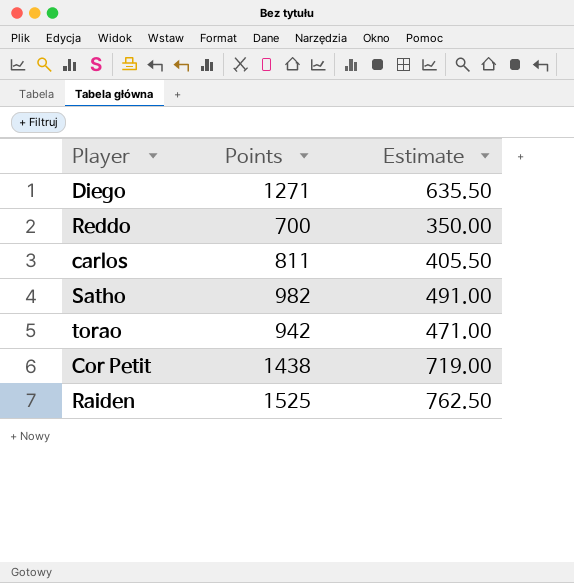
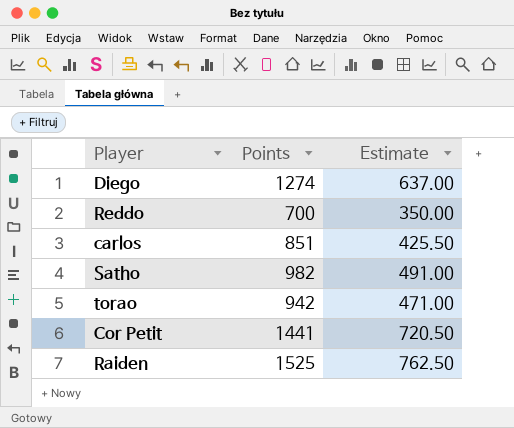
Diego | Points: 1271 -> 1274
Diego | Estimate: 635.50 -> 637.00
carlos | Points: 811 -> 851
carlos | Estimate: 405.50 -> 425.50
Cor Petit | Points: 1438 -> 1441
Cor Petit | Estimate: 719.00 -> 720.50

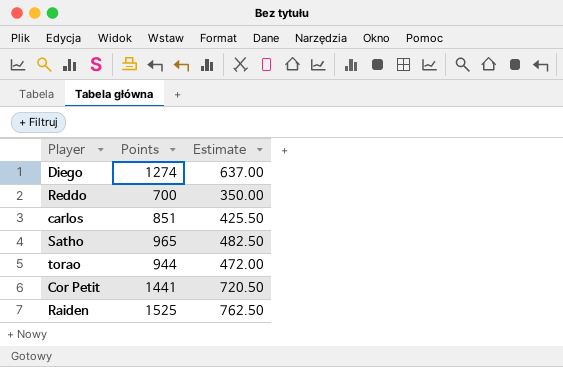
Satho | Points: 982 -> 965
Satho | Estimate: 491.00 -> 482.50
torao | Points: 942 -> 944
torao | Estimate: 471.00 -> 472.00

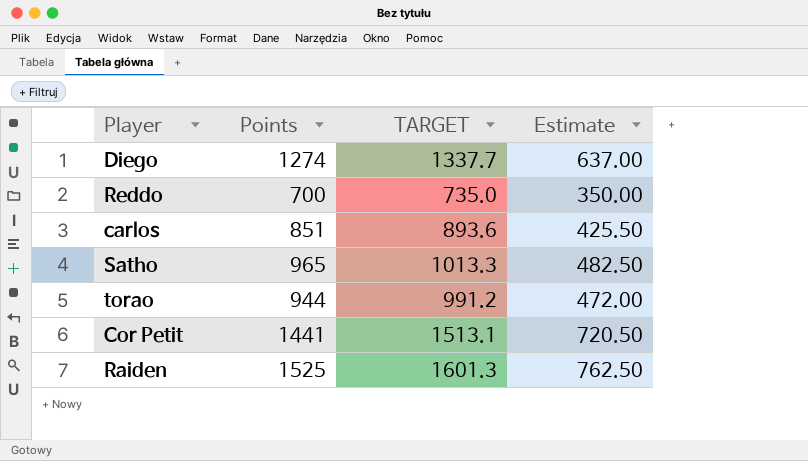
column TARGET | formula: none -> [Points] * 1.05

